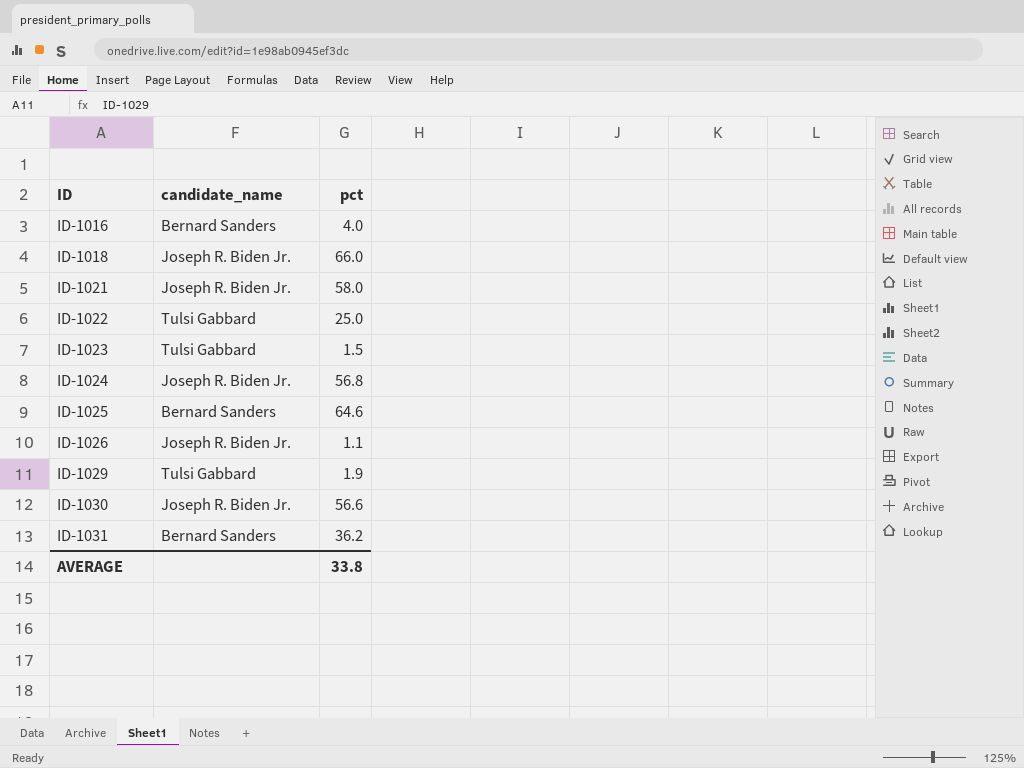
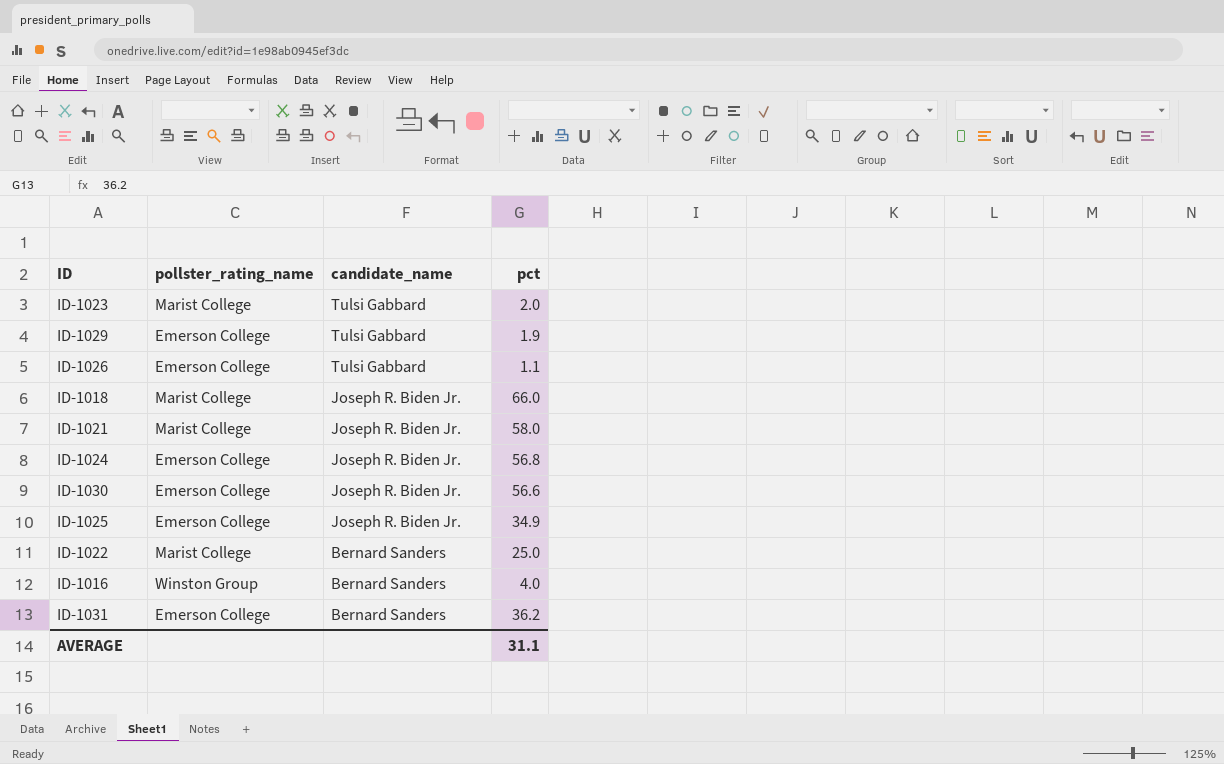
row order: ID ascending -> candidate_name descending
column pollster_rating_name | position: none -> 2
ID-1023 | pct: 1.5 -> 2.0
ID-1026 | candidate_name: Joseph R. Biden Jr. -> Tulsi Gabbard
ID-1025 | candidate_name: Bernard Sanders -> Joseph R. Biden Jr.
ID-1025 | pct: 64.6 -> 34.9
ID-1022 | candidate_name: Tulsi Gabbard -> Bernard Sanders
AVERAGE | pct: 33.8 -> 31.1

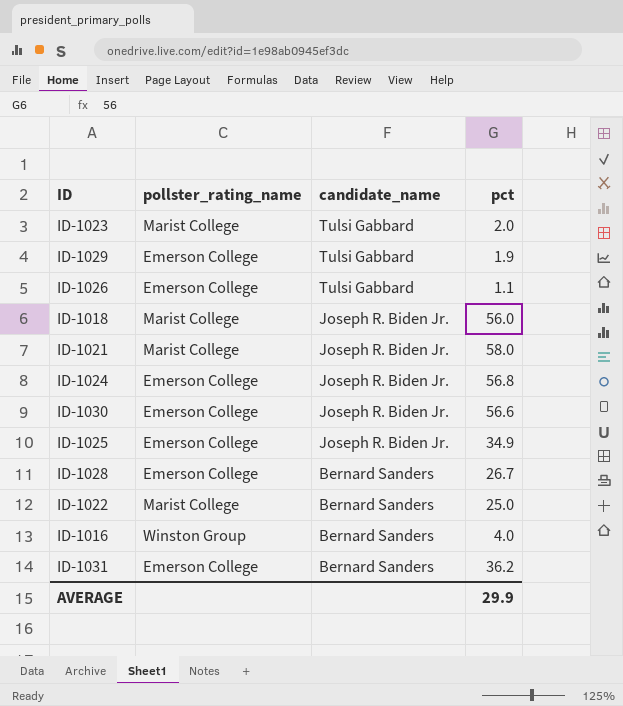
ID-1018 | pct: 66.0 -> 56.0
row ID-1028: none -> Emerson College | Bernard Sanders | 26.7
AVERAGE | pct: 31.1 -> 29.9

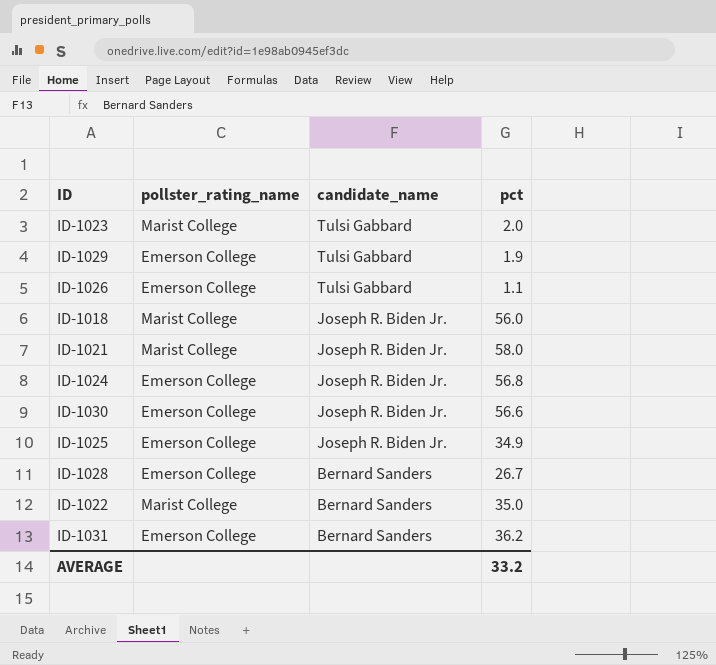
row ID-1016: Winston Group | Bernard Sanders | 4.0 -> none
ID-1022 | pct: 25.0 -> 35.0
AVERAGE | pct: 29.9 -> 33.2

